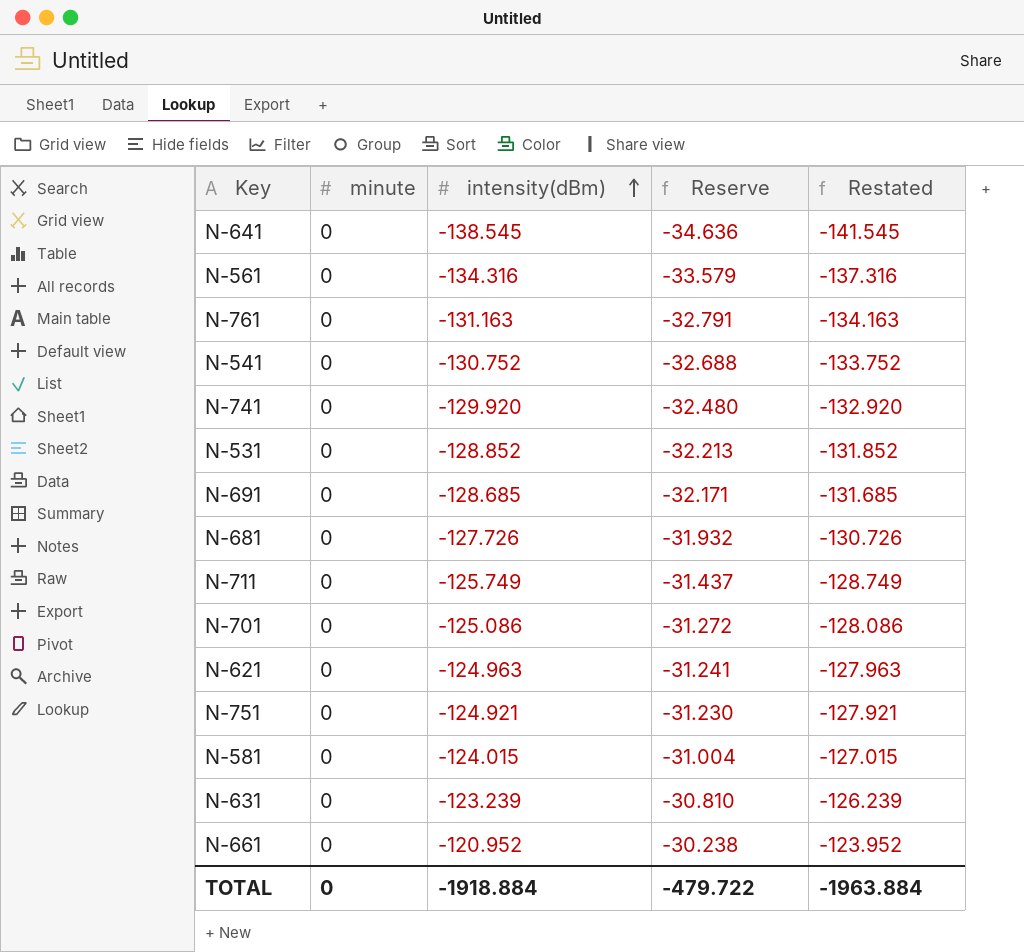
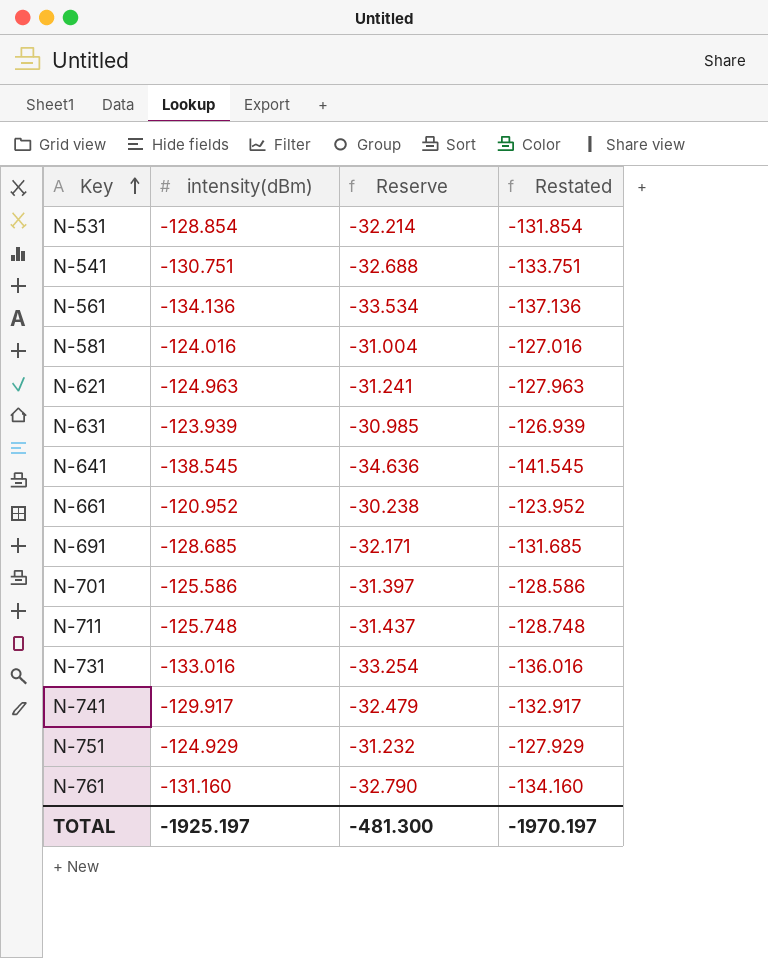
row order: intensity(dBm) ascending -> Key ascending
column minute | position: 2 -> none
row N-681: 0 | -127.726 | -31.932 | -130.726 -> none
N-531 | intensity(dBm): -128.852 -> -128.854
N-531 | Reserve: -32.213 -> -32.214
N-531 | Restated: -131.852 -> -131.854
N-541 | intensity(dBm): -130.752 -> -130.751
N-541 | Restated: -133.752 -> -133.751
N-561 | intensity(dBm): -134.316 -> -134.136
N-561 | Reserve: -33.579 -> -33.534
N-561 | Restated: -137.316 -> -137.136
N-581 | intensity(dBm): -124.015 -> -124.016
N-581 | Restated: -127.015 -> -127.016
N-631 | intensity(dBm): -123.239 -> -123.939
N-631 | Reserve: -30.810 -> -30.985
N-631 | Restated: -126.239 -> -126.939
N-701 | intensity(dBm): -125.086 -> -125.586
N-701 | Reserve: -31.272 -> -31.397
N-701 | Restated: -128.086 -> -128.586
N-711 | intensity(dBm): -125.749 -> -125.748
N-711 | Restated: -128.749 -> -128.748
row N-731: none -> -133.016 | -33.254 | -136.016
N-741 | intensity(dBm): -129.920 -> -129.917
N-741 | Reserve: -32.480 -> -32.479
N-741 | Restated: -132.920 -> -132.917
N-751 | intensity(dBm): -124.921 -> -124.929
N-751 | Reserve: -31.230 -> -31.232
N-751 | Restated: -127.921 -> -127.929
N-761 | intensity(dBm): -131.163 -> -131.160
N-761 | Reserve: -32.791 -> -32.790
N-761 | Restated: -134.163 -> -134.160
TOTAL | intensity(dBm): -1918.884 -> -1925.197
TOTAL | Reserve: -479.722 -> -481.300
TOTAL | Restated: -1963.884 -> -1970.197

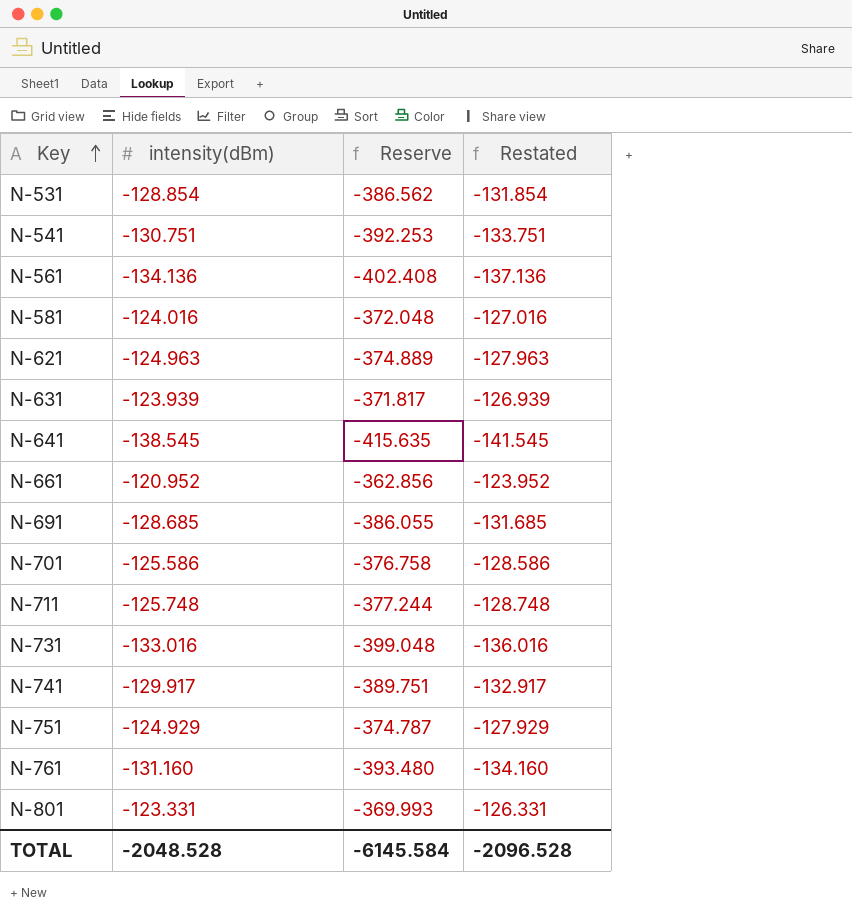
column Reserve | formula: [intensity(dBm)] * 0.25 -> [intensity(dBm)] * 3
row N-801: none -> -123.331 | -369.993 | -126.331
TOTAL | intensity(dBm): -1925.197 -> -2048.528
TOTAL | Reserve: -481.300 -> -6145.584
TOTAL | Restated: -1970.197 -> -2096.528

